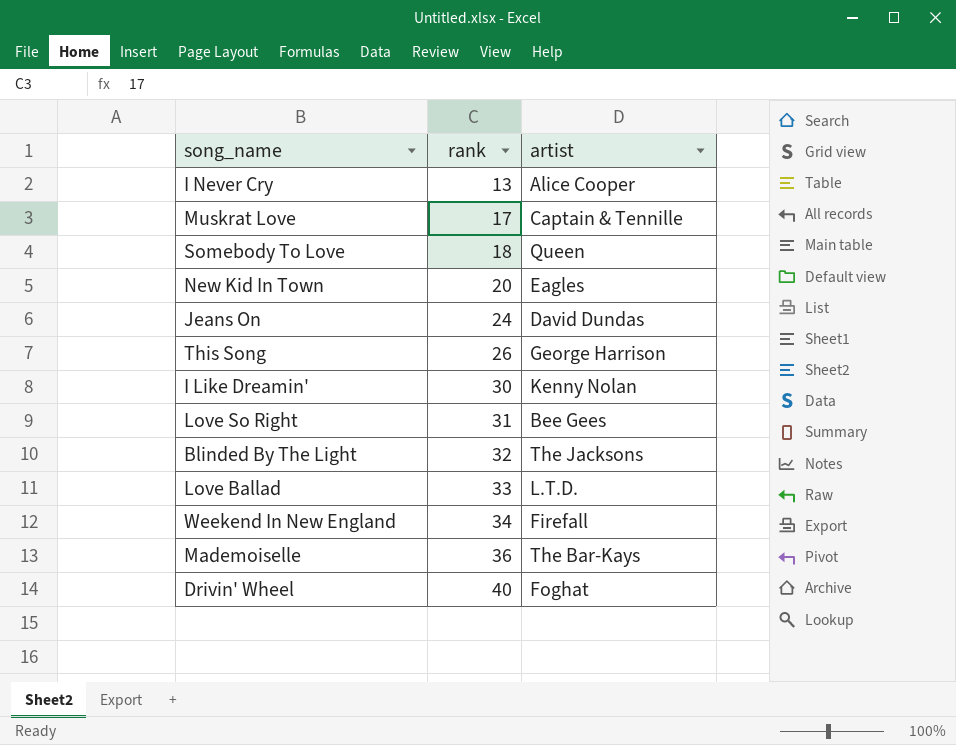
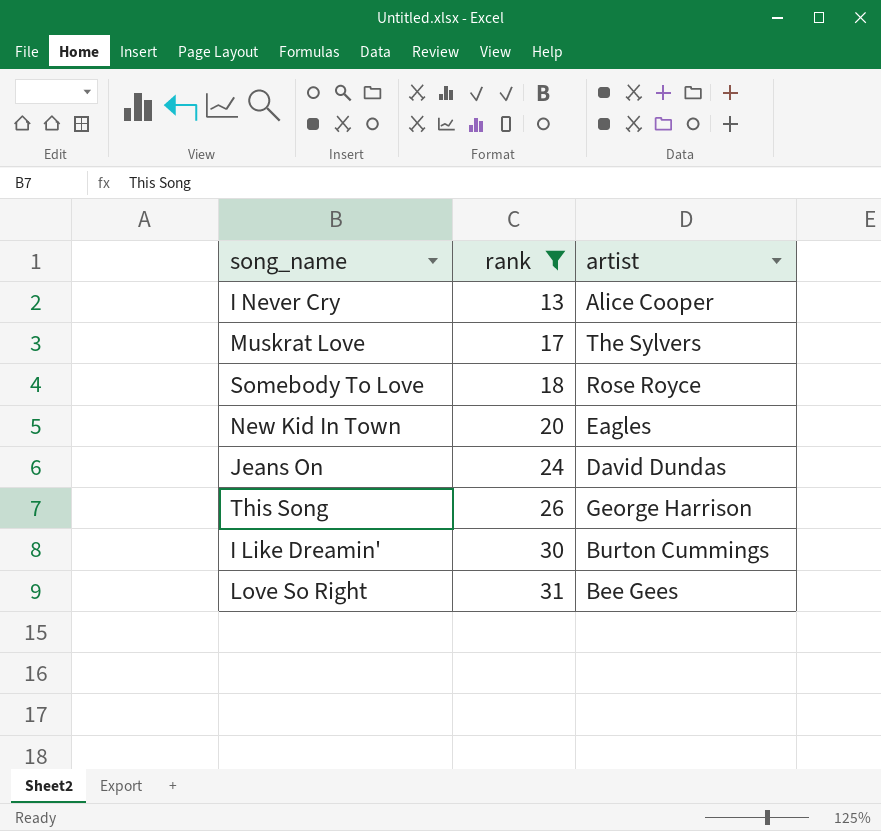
filter: none -> rank <= 31
Muskrat Love | artist: Captain & Tennille -> The Sylvers
Somebody To Love | artist: Queen -> Rose Royce
I Like Dreamin' | artist: Kenny Nolan -> Burton Cummings

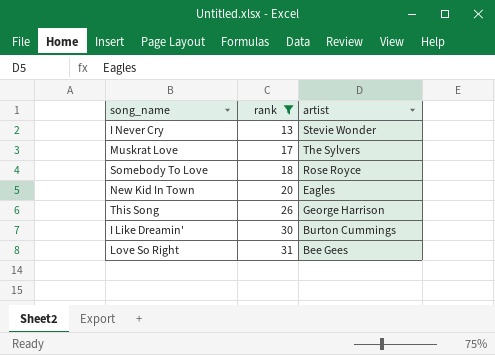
row Jeans On: 24 | David Dundas -> none
I Never Cry | artist: Alice Cooper -> Stevie Wonder

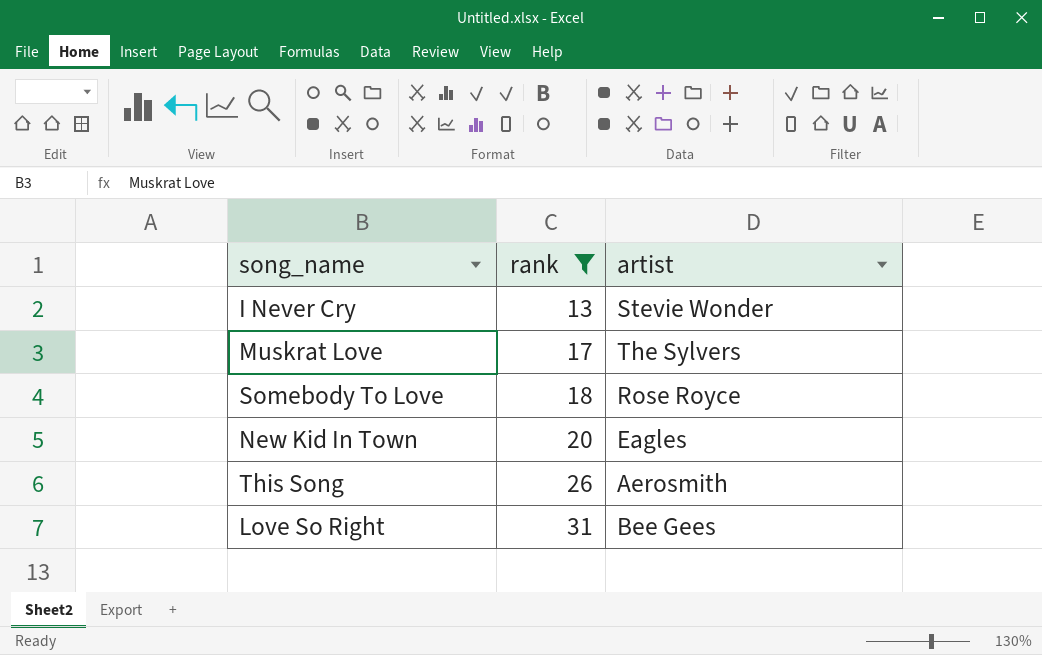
row I Like Dreamin': 30 | Burton Cummings -> none
This Song | artist: George Harrison -> Aerosmith

